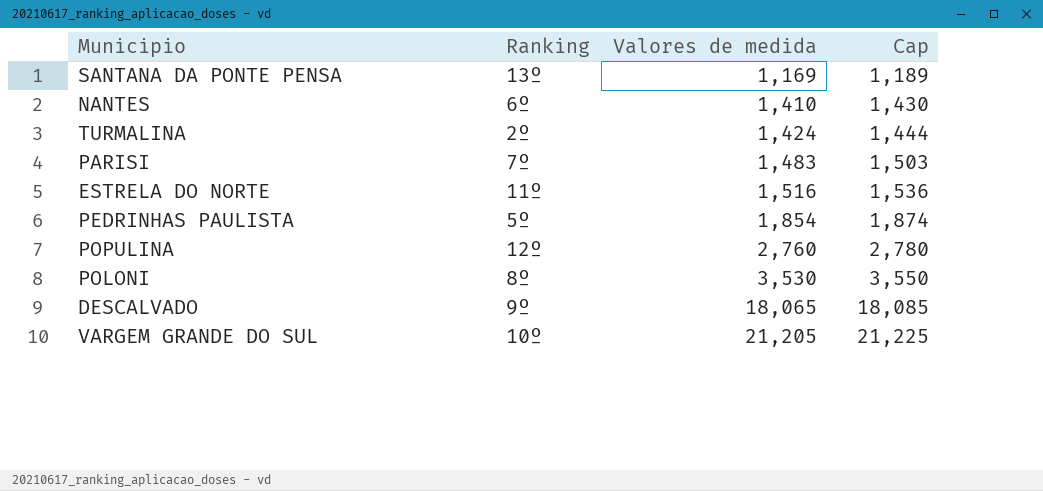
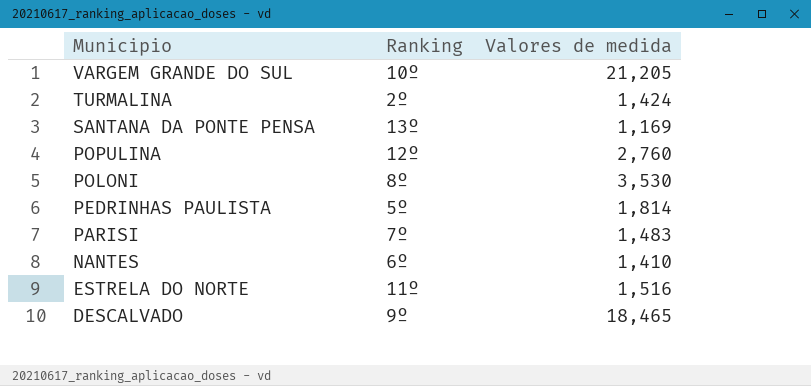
row order: Valores de medida ascending -> Municipio descending
column Cap | formula: [Valores de medida] + 20 -> none
PEDRINHAS PAULISTA | Valores de medida: 1,854 -> 1,814
DESCALVADO | Valores de medida: 18,065 -> 18,465

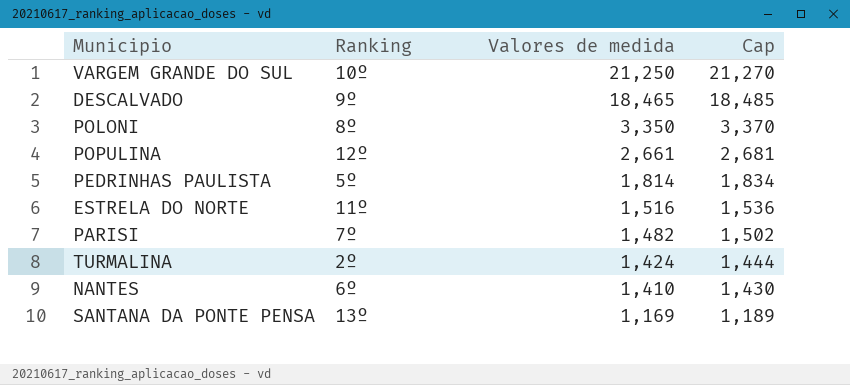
row order: Municipio descending -> Valores de medida descending
column Cap | formula: none -> [Valores de medida] + 20
VARGEM GRANDE DO SUL | Valores de medida: 21,205 -> 21,250
POLONI | Valores de medida: 3,530 -> 3,350
POPULINA | Valores de medida: 2,760 -> 2,661
PARISI | Valores de medida: 1,483 -> 1,482

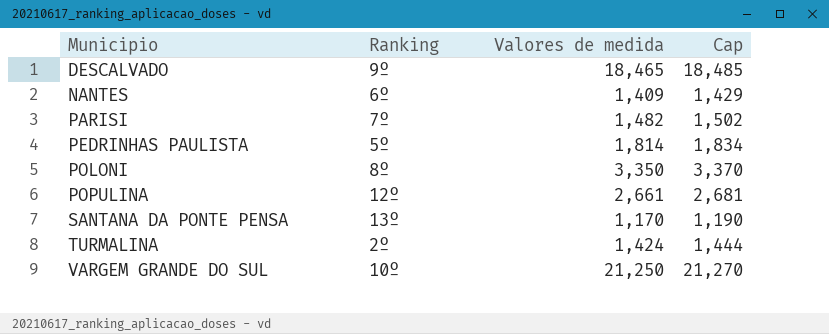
row order: Valores de medida descending -> Municipio ascending
row ESTRELA DO NORTE: 11º | 1,516 | 1,536 -> none
NANTES | Valores de medida: 1,410 -> 1,409
NANTES | Cap: 1,430 -> 1,429
SANTANA DA PONTE PENSA | Valores de medida: 1,169 -> 1,170
SANTANA DA PONTE PENSA | Cap: 1,189 -> 1,190

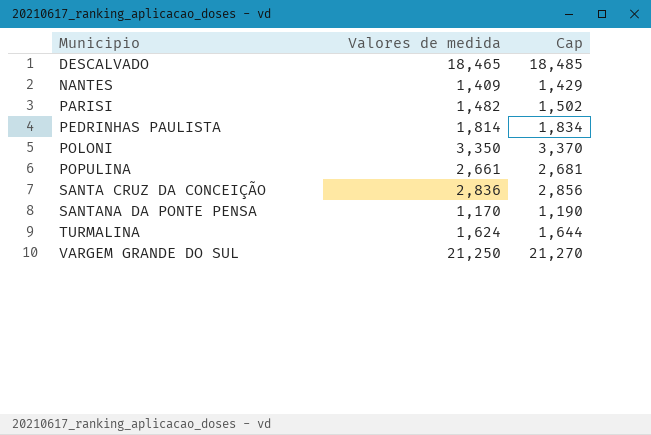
column Ranking | position: 2 -> none
row SANTA CRUZ DA CONCEIÇÃO: none -> 2,836 | 2,856
TURMALINA | Valores de medida: 1,424 -> 1,624
TURMALINA | Cap: 1,444 -> 1,644

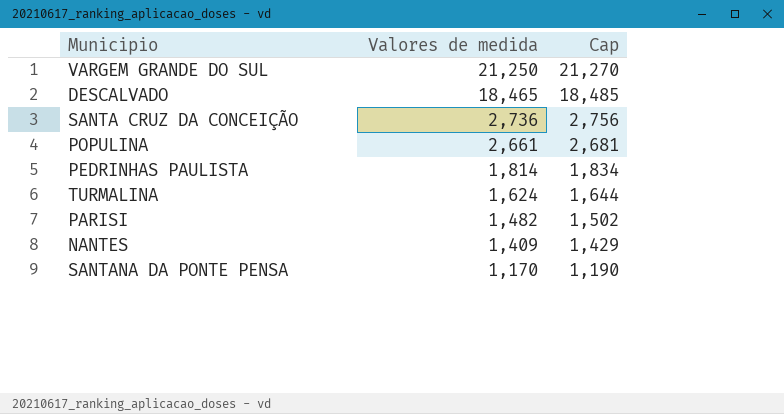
row order: Municipio ascending -> Valores de medida descending
row POLONI: 3,350 | 3,370 -> none
SANTA CRUZ DA CONCEIÇÃO | Valores de medida: 2,836 -> 2,736
SANTA CRUZ DA CONCEIÇÃO | Cap: 2,856 -> 2,756

